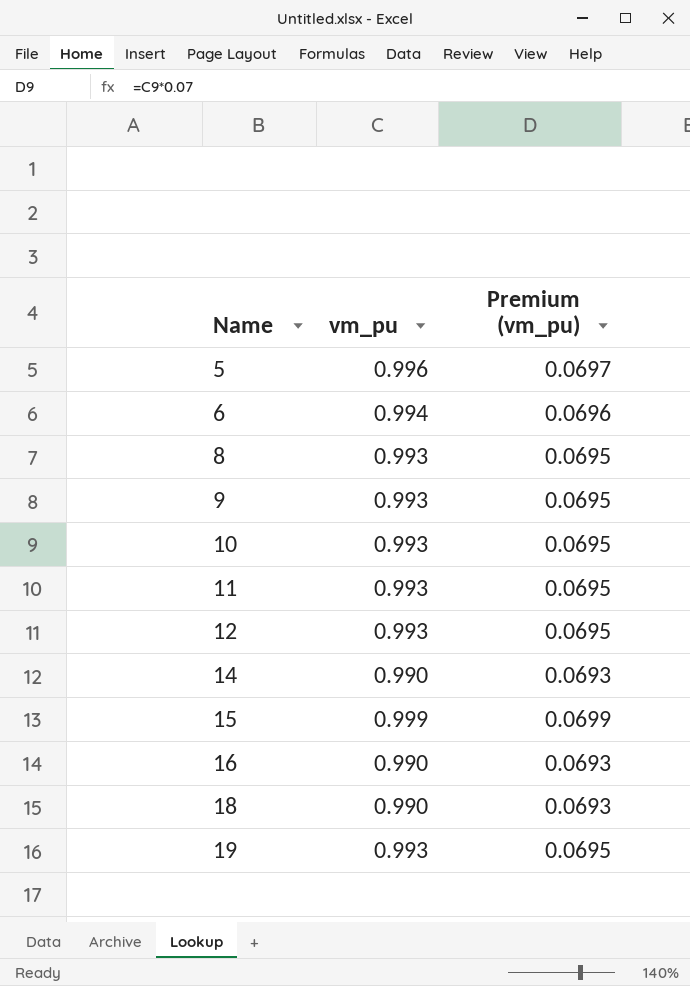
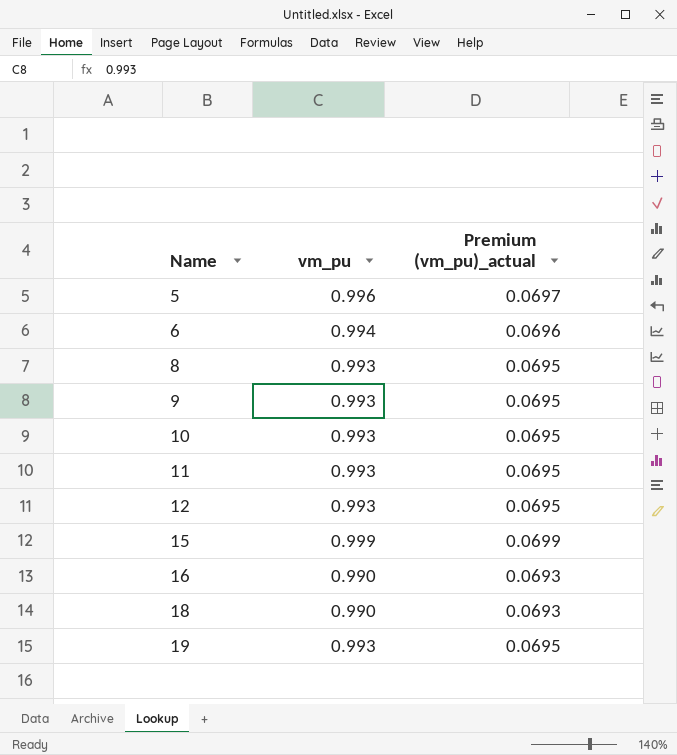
column name: Premium (vm_pu) -> Premium (vm_pu)_actual
row 14: 0.990 | 0.0693 -> none

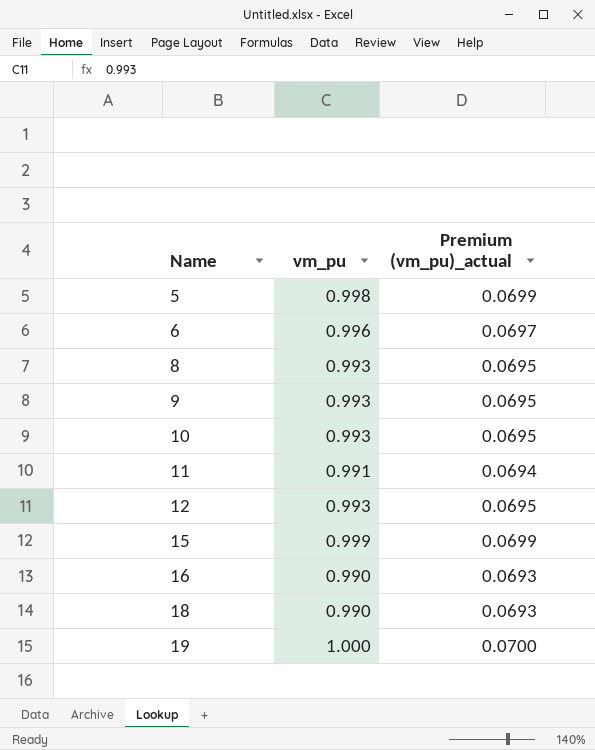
5 | vm_pu: 0.996 -> 0.998
5 | Premium (vm_pu)_actual: 0.0697 -> 0.0699
6 | vm_pu: 0.994 -> 0.996
6 | Premium (vm_pu)_actual: 0.0696 -> 0.0697
11 | vm_pu: 0.993 -> 0.991
11 | Premium (vm_pu)_actual: 0.0695 -> 0.0694
19 | vm_pu: 0.993 -> 1.000
19 | Premium (vm_pu)_actual: 0.0695 -> 0.0700

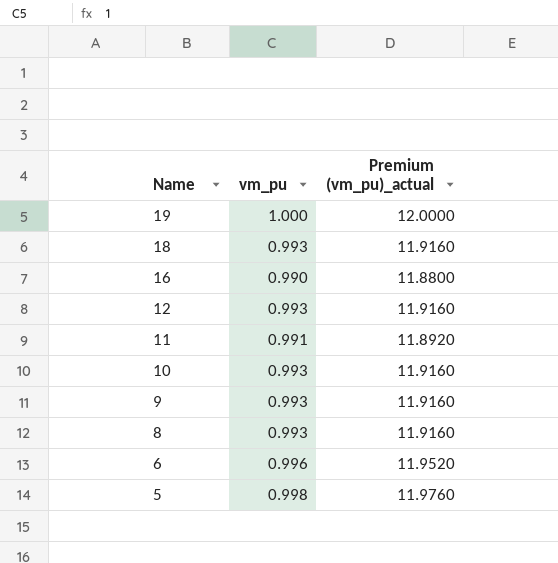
row order: Name ascending -> Name descending
column Premium (vm_pu)_actual | formula: [vm_pu] * 0.07 -> [vm_pu] * 12
row 15: 0.999 | 0.0699 -> none
18 | vm_pu: 0.990 -> 0.993

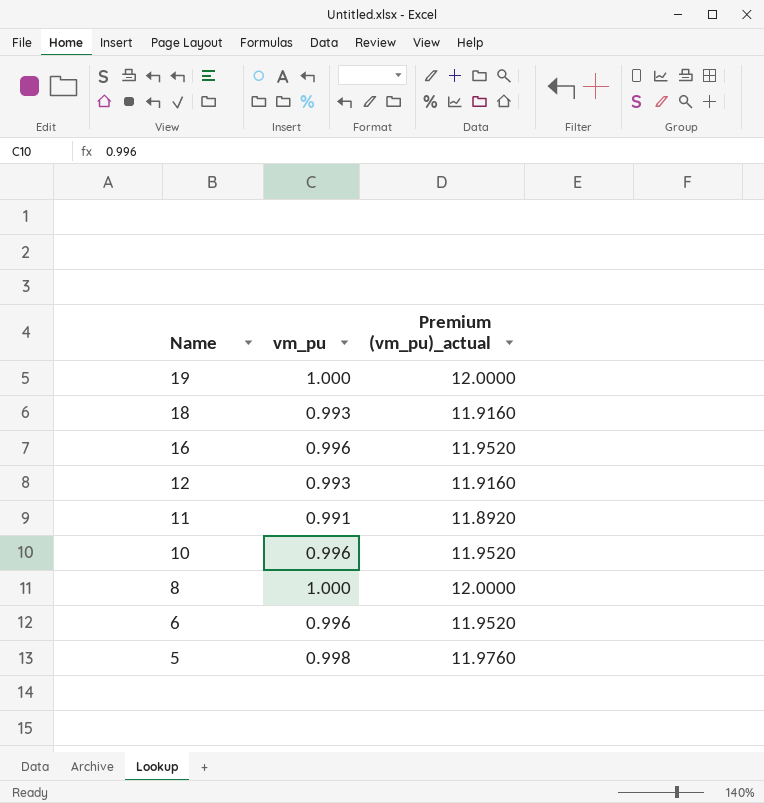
row 9: 0.993 | 11.9160 -> none
16 | vm_pu: 0.990 -> 0.996
16 | Premium (vm_pu)_actual: 11.8800 -> 11.9520
10 | vm_pu: 0.993 -> 0.996
10 | Premium (vm_pu)_actual: 11.9160 -> 11.9520
8 | vm_pu: 0.993 -> 1.000
8 | Premium (vm_pu)_actual: 11.9160 -> 12.0000

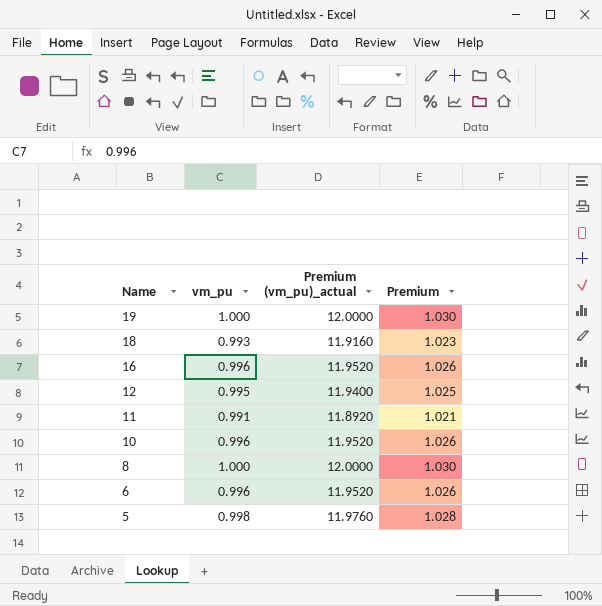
column Premium | formula: none -> [vm_pu] * 1.03
12 | vm_pu: 0.993 -> 0.995
12 | Premium (vm_pu)_actual: 11.9160 -> 11.9400

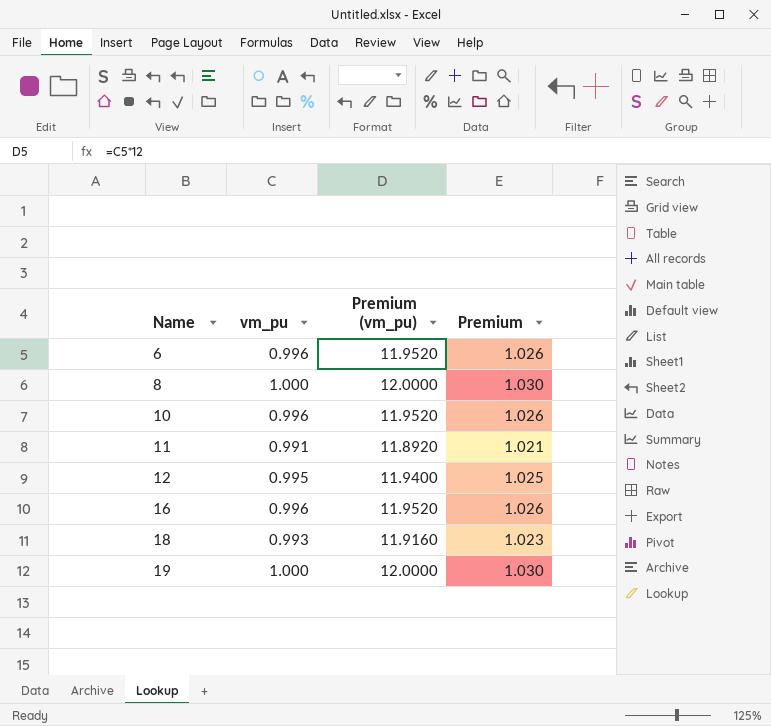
row order: Name descending -> Name ascending
column name: Premium (vm_pu)_actual -> Premium (vm_pu)
row 5: 0.998 | 11.9760 | 1.028 -> none

